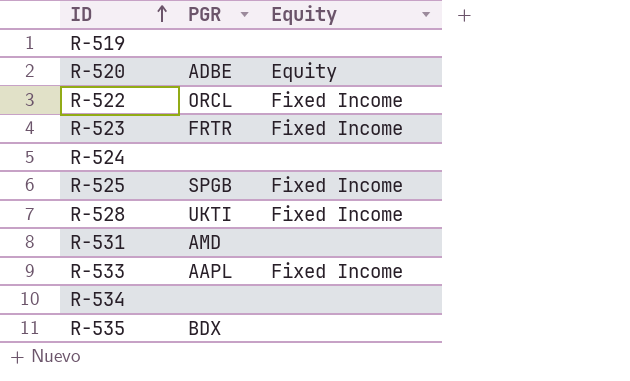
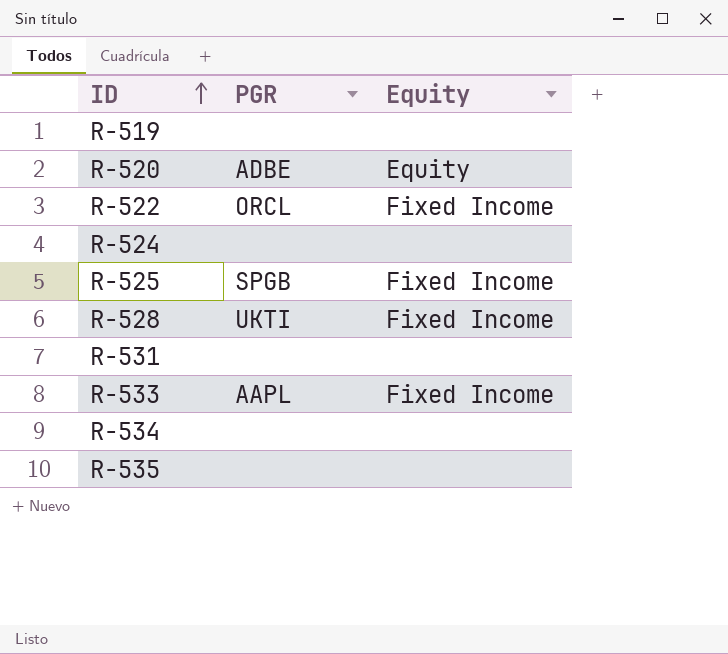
row R-523: FRTR | Fixed Income -> none
R-531 | PGR: AMD -> none
R-535 | PGR: BDX -> none

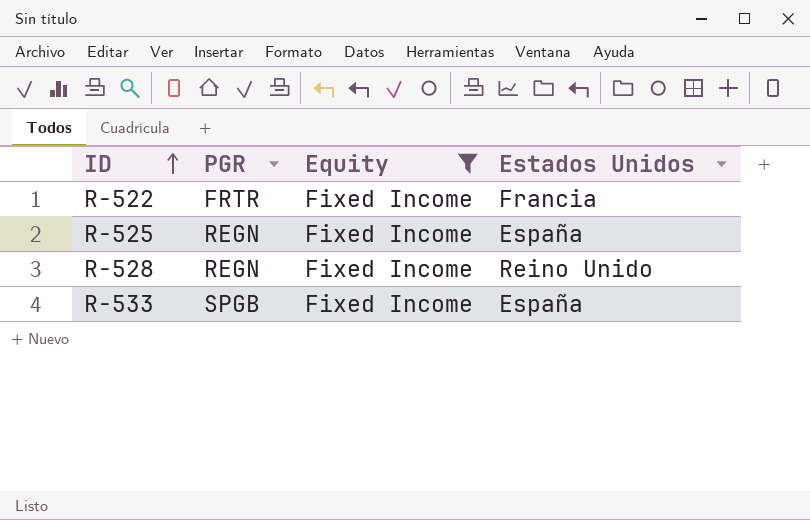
filter: none -> Equity = Fixed Income
column Estados Unidos | position: none -> 4
R-522 | PGR: ORCL -> FRTR
R-525 | PGR: SPGB -> REGN
R-528 | PGR: UKTI -> REGN
R-533 | PGR: AAPL -> SPGB

